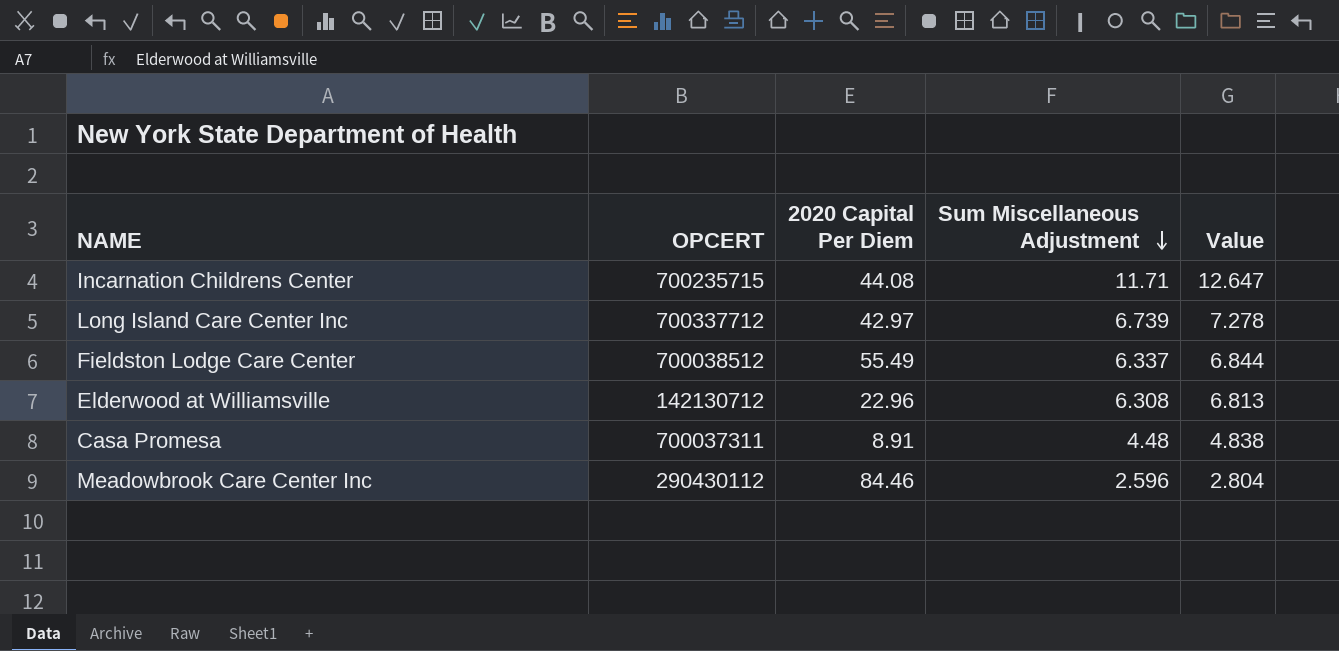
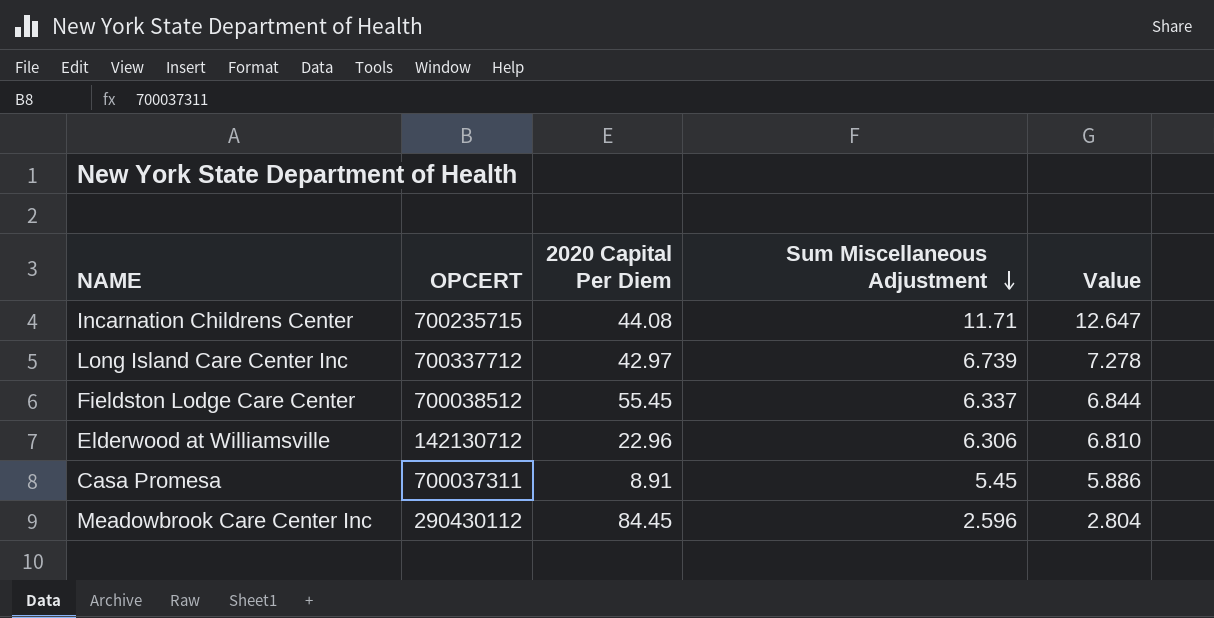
Fieldston Lodge Care Center | 2020 Capital Per Diem: 55.49 -> 55.45
Elderwood at Williamsville | Sum Miscellaneous Adjustment: 6.308 -> 6.306
Elderwood at Williamsville | Value: 6.813 -> 6.810
Casa Promesa | Sum Miscellaneous Adjustment: 4.48 -> 5.45
Casa Promesa | Value: 4.838 -> 5.886
Meadowbrook Care Center Inc | 2020 Capital Per Diem: 84.46 -> 84.45

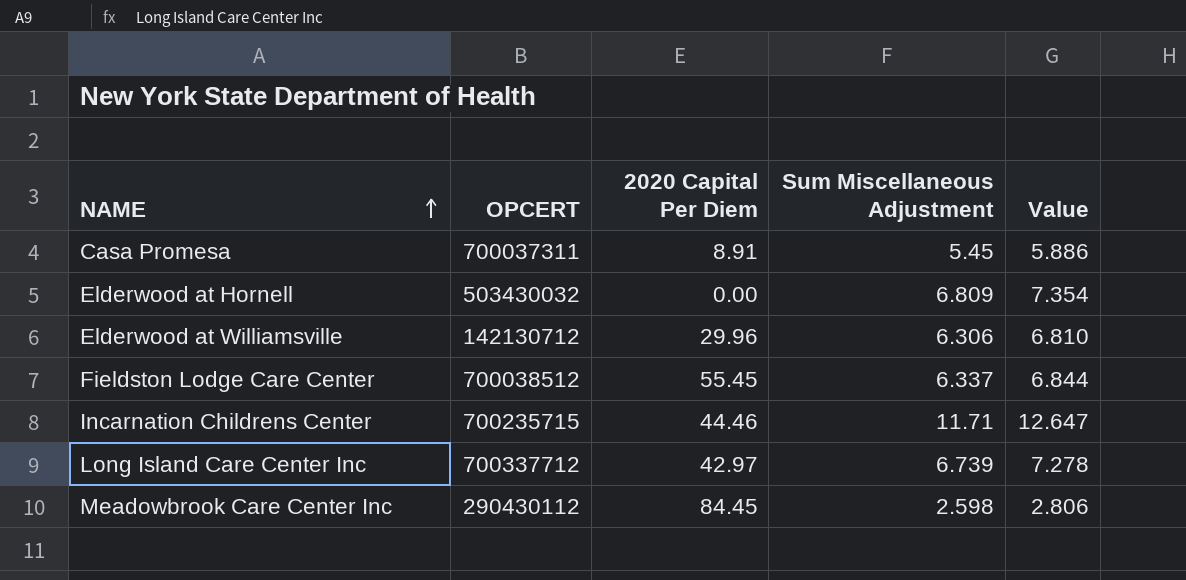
row order: Sum Miscellaneous Adjustment descending -> NAME ascending
row Elderwood at Hornell: none -> 503430032 | 0.00 | 6.809 | 7.354
Elderwood at Williamsville | 2020 Capital Per Diem: 22.96 -> 29.96
Incarnation Childrens Center | 2020 Capital Per Diem: 44.08 -> 44.46
Meadowbrook Care Center Inc | Sum Miscellaneous Adjustment: 2.596 -> 2.598
Meadowbrook Care Center Inc | Value: 2.804 -> 2.806

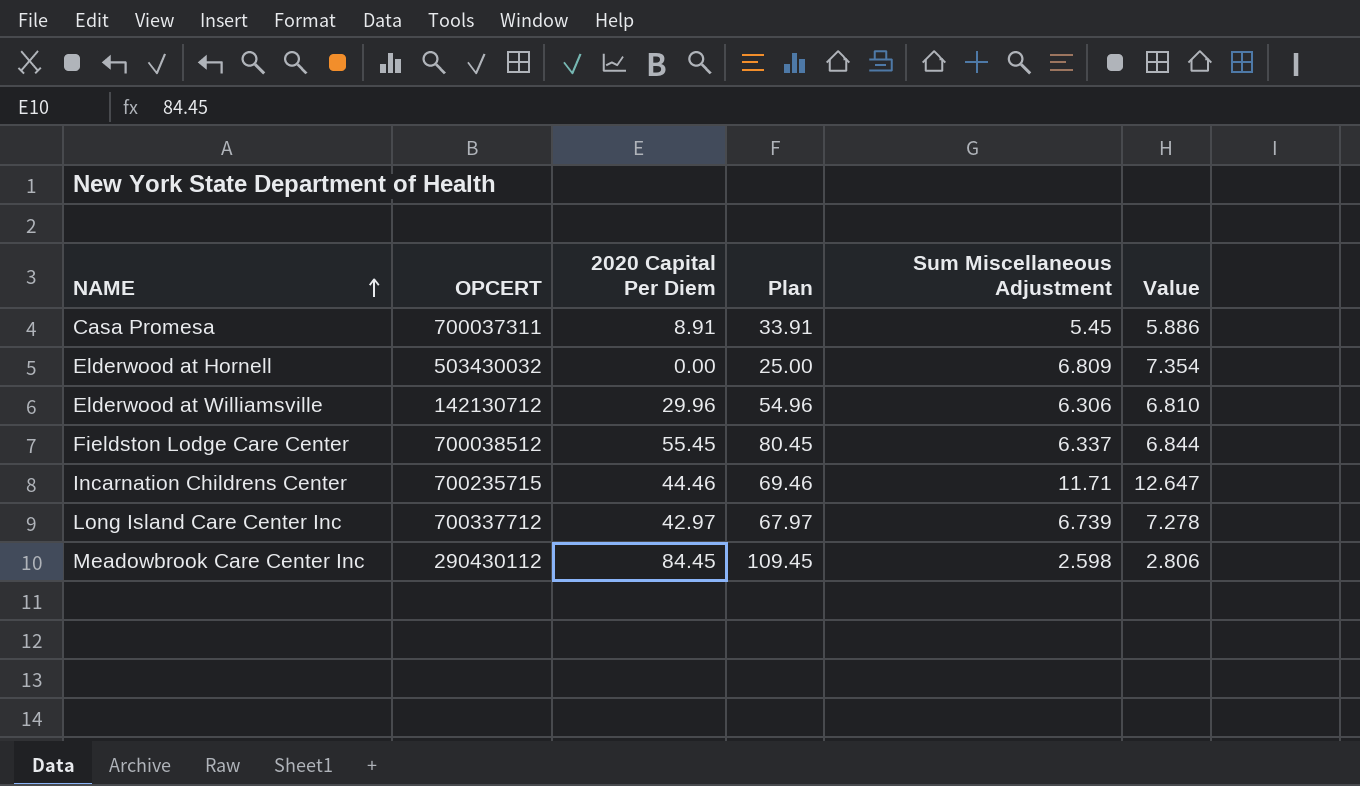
column Plan | formula: none -> [2020 Capital Per Diem] + 25

